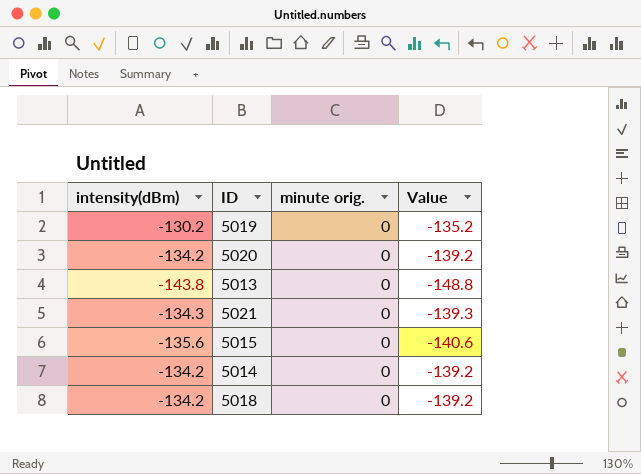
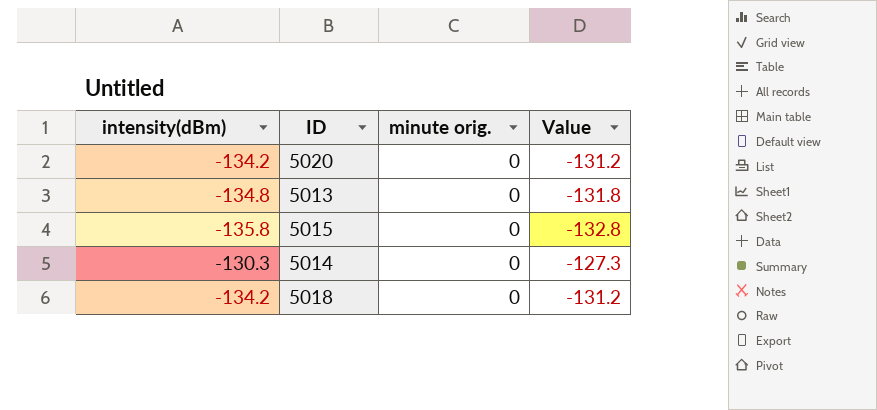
column Value | formula: [intensity(dBm)] - 5 -> [intensity(dBm)] + 3
row 5019: -130.2 | 0 | -135.2 -> none
row 5021: -134.3 | 0 | -139.3 -> none
5013 | intensity(dBm): -143.8 -> -134.8
5015 | intensity(dBm): -135.6 -> -135.8
5014 | intensity(dBm): -134.2 -> -130.3

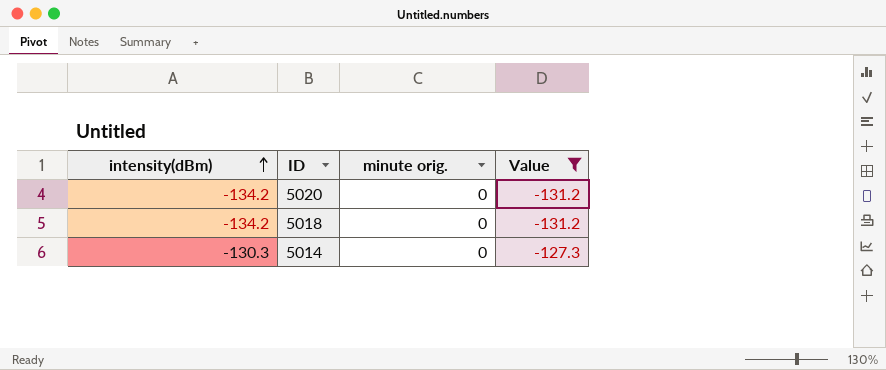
filter: none -> Value >= -131.2
row order: none -> intensity(dBm) ascending

